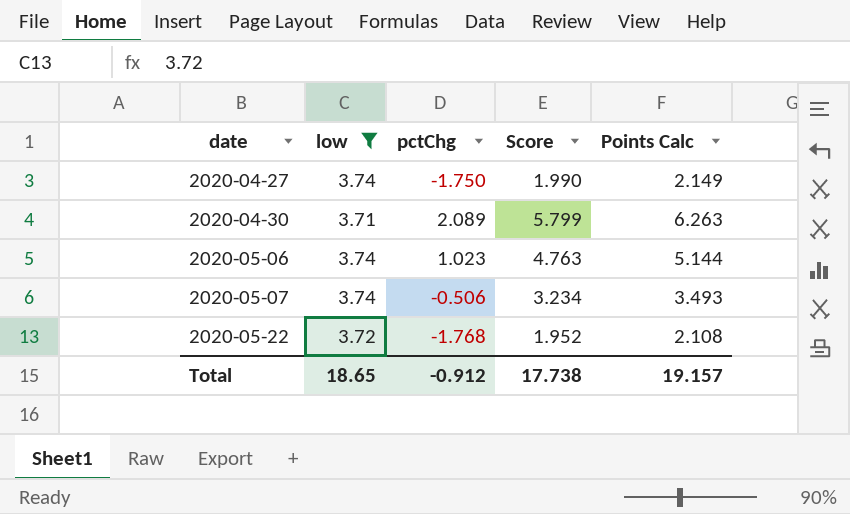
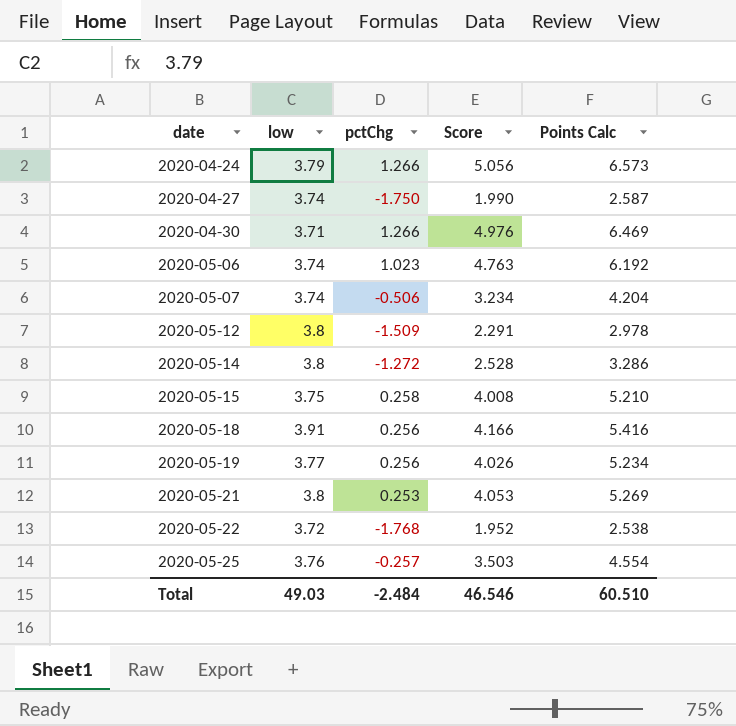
filter: low <= 3.74 -> none
column Points Calc | formula: [Score] * 1.08 -> [Score] * 1.3
2020-04-30 | pctChg: 2.089 -> 1.266
2020-04-30 | Score: 5.799 -> 4.976
Total | low: 18.65 -> 49.03
Total | pctChg: -0.912 -> -2.484
Total | Score: 17.738 -> 46.546
Total | Points Calc: 19.157 -> 60.510

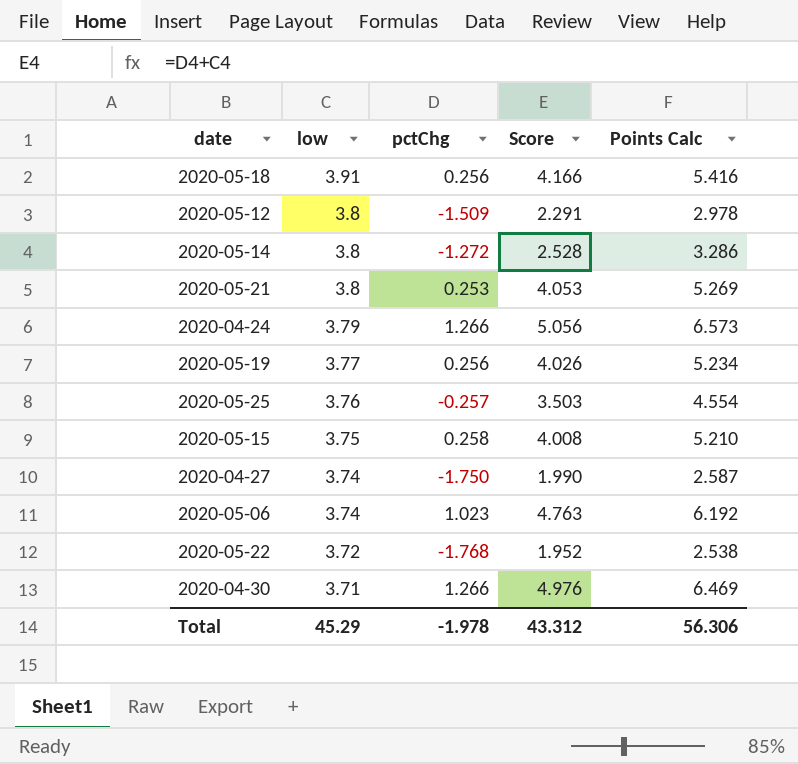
row order: date ascending -> low descending
row 2020-05-07: 3.74 | -0.506 | 3.234 | 4.204 -> none
Total | low: 49.03 -> 45.29
Total | pctChg: -2.484 -> -1.978
Total | Score: 46.546 -> 43.312
Total | Points Calc: 60.510 -> 56.306

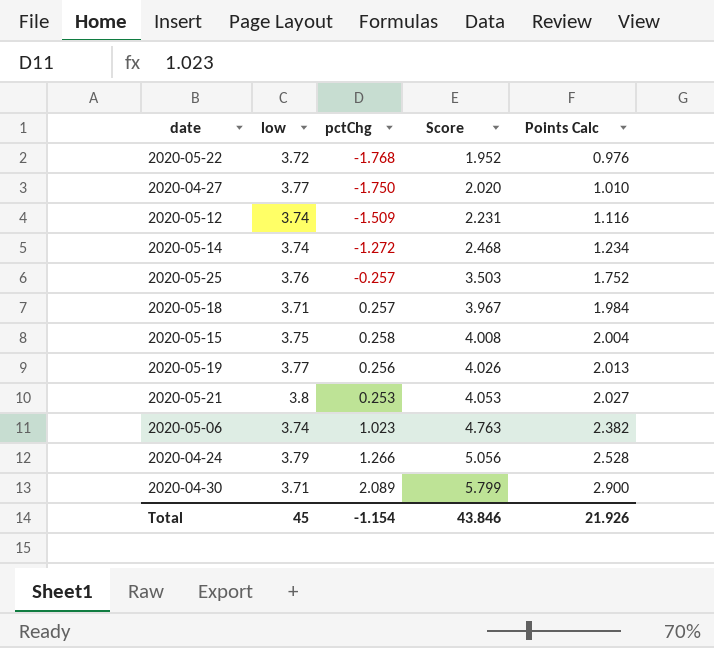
row order: low descending -> Score ascending
column Points Calc | formula: [Score] * 1.3 -> [Score] * 0.5
2020-04-27 | low: 3.74 -> 3.77
2020-04-27 | Score: 1.990 -> 2.020
2020-05-12 | low: 3.8 -> 3.74
2020-05-12 | Score: 2.291 -> 2.231
2020-05-14 | low: 3.8 -> 3.74
2020-05-14 | Score: 2.528 -> 2.468
2020-05-18 | low: 3.91 -> 3.71
2020-05-18 | pctChg: 0.256 -> 0.257
2020-05-18 | Score: 4.166 -> 3.967
2020-04-30 | pctChg: 1.266 -> 2.089
2020-04-30 | Score: 4.976 -> 5.799
Total | low: 45.29 -> 45
Total | pctChg: -1.978 -> -1.154
Total | Score: 43.312 -> 43.846
Total | Points Calc: 56.306 -> 21.926

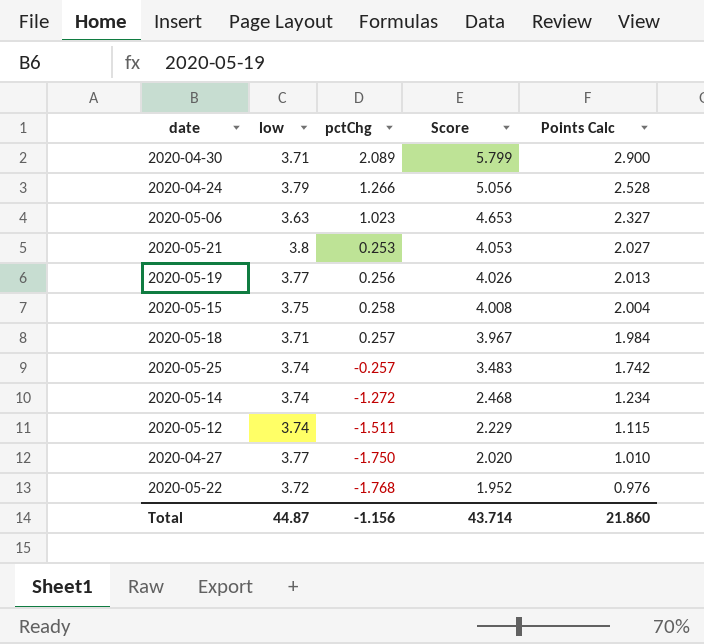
row order: Score ascending -> Score descending
2020-05-06 | low: 3.74 -> 3.63
2020-05-06 | Score: 4.763 -> 4.653
2020-05-06 | Points Calc: 2.382 -> 2.327
2020-05-25 | low: 3.76 -> 3.74
2020-05-25 | Score: 3.503 -> 3.483
2020-05-25 | Points Calc: 1.752 -> 1.742
2020-05-12 | pctChg: -1.509 -> -1.511
2020-05-12 | Score: 2.231 -> 2.229
2020-05-12 | Points Calc: 1.116 -> 1.115
Total | low: 45 -> 44.87
Total | pctChg: -1.154 -> -1.156
Total | Score: 43.846 -> 43.714
Total | Points Calc: 21.926 -> 21.860

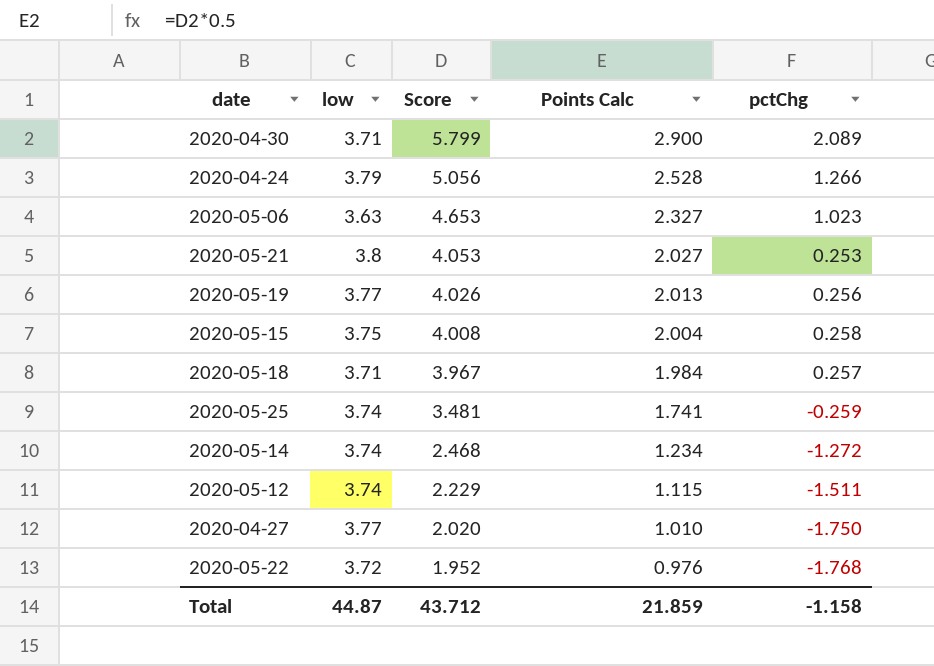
column pctChg | position: 3 -> 5
2020-05-25 | Score: 3.483 -> 3.481
2020-05-25 | Points Calc: 1.742 -> 1.741
2020-05-25 | pctChg: -0.257 -> -0.259
Total | Score: 43.714 -> 43.712
Total | Points Calc: 21.860 -> 21.859
Total | pctChg: -1.156 -> -1.158

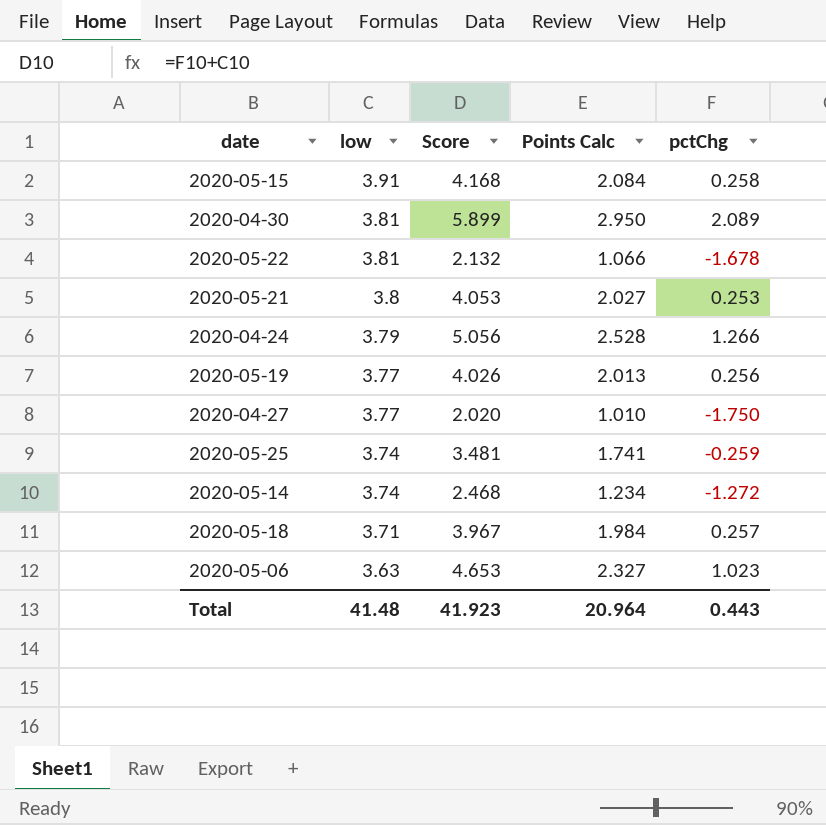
row order: Score descending -> low descending
row 2020-05-12: 3.74 | 2.229 | 1.115 | -1.511 -> none
2020-05-15 | low: 3.75 -> 3.91
2020-05-15 | Score: 4.008 -> 4.168
2020-05-15 | Points Calc: 2.004 -> 2.084
2020-04-30 | low: 3.71 -> 3.81
2020-04-30 | Score: 5.799 -> 5.899
2020-04-30 | Points Calc: 2.900 -> 2.950
2020-05-22 | low: 3.72 -> 3.81
2020-05-22 | Score: 1.952 -> 2.132
2020-05-22 | Points Calc: 0.976 -> 1.066
2020-05-22 | pctChg: -1.768 -> -1.678
Total | low: 44.87 -> 41.48
Total | Score: 43.712 -> 41.923
Total | Points Calc: 21.859 -> 20.964
Total | pctChg: -1.158 -> 0.443

